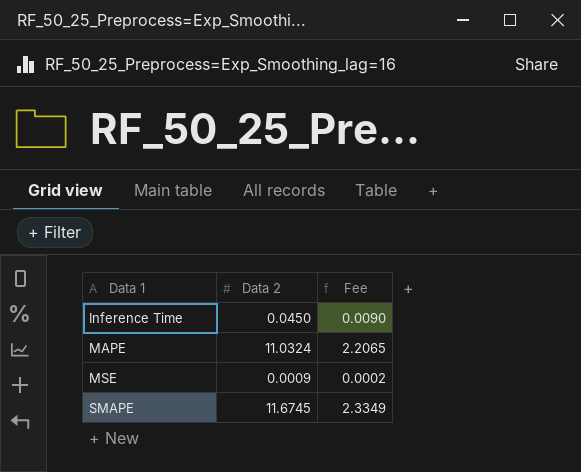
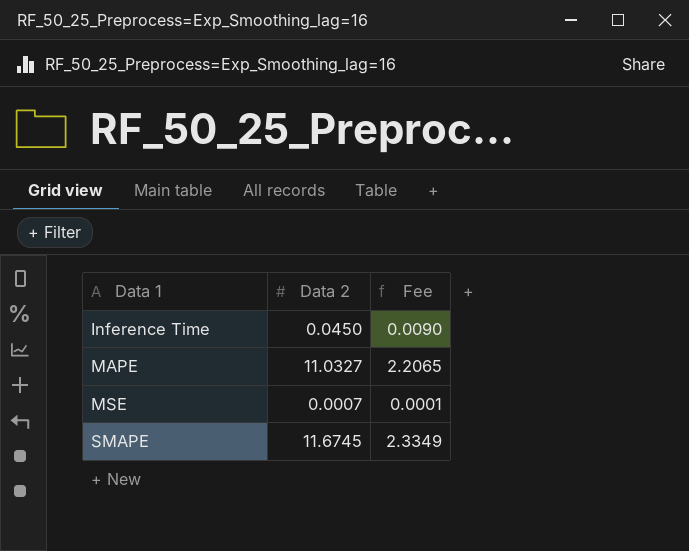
MAPE | Data 2: 11.0324 -> 11.0327
MSE | Data 2: 0.0009 -> 0.0007
MSE | Fee: 0.0002 -> 0.0001

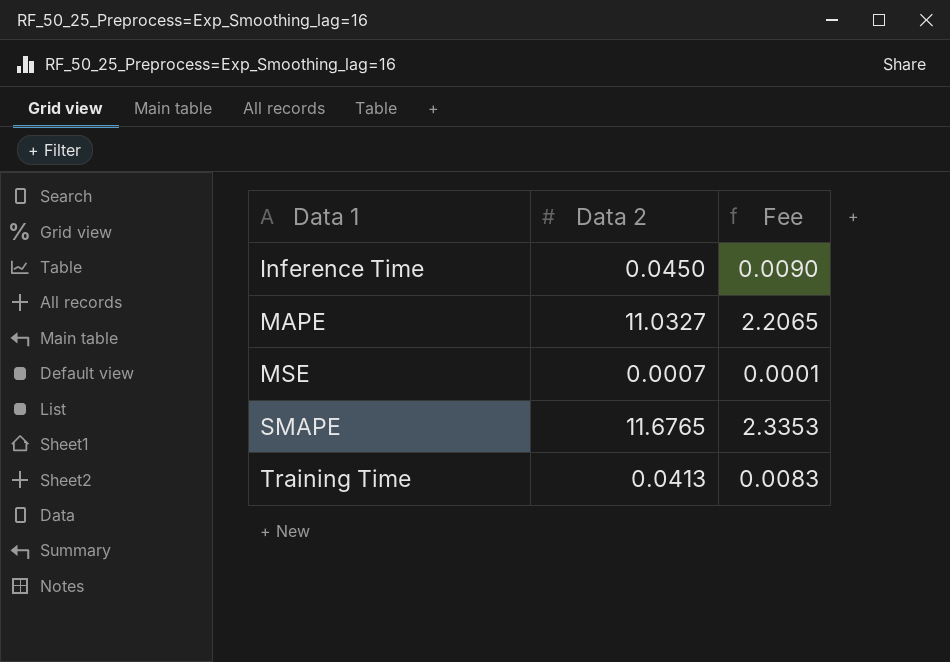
SMAPE | Data 2: 11.6745 -> 11.6765
SMAPE | Fee: 2.3349 -> 2.3353
row Training Time: none -> 0.0413 | 0.0083

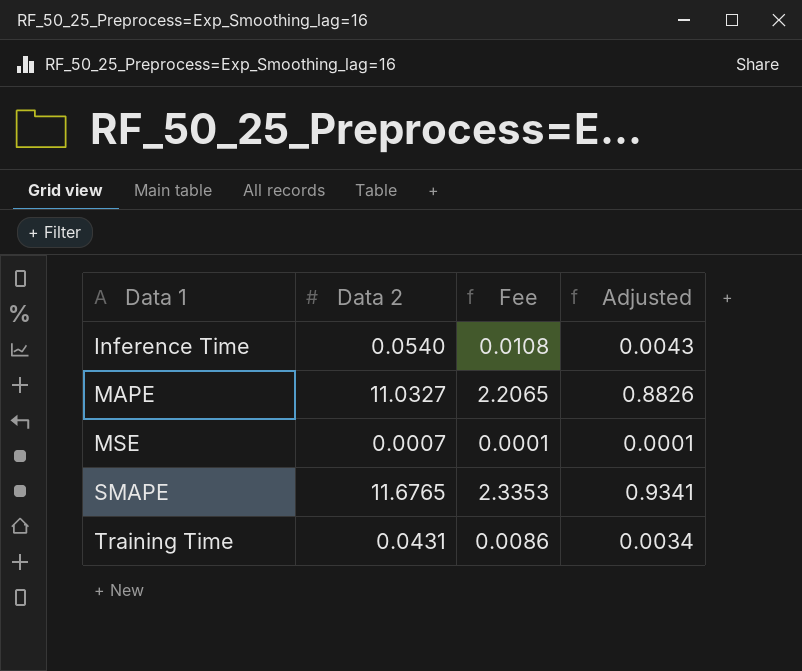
column Adjusted | formula: none -> [Data 2] * 0.08
Inference Time | Data 2: 0.0450 -> 0.0540
Inference Time | Fee: 0.0090 -> 0.0108
Training Time | Data 2: 0.0413 -> 0.0431
Training Time | Fee: 0.0083 -> 0.0086

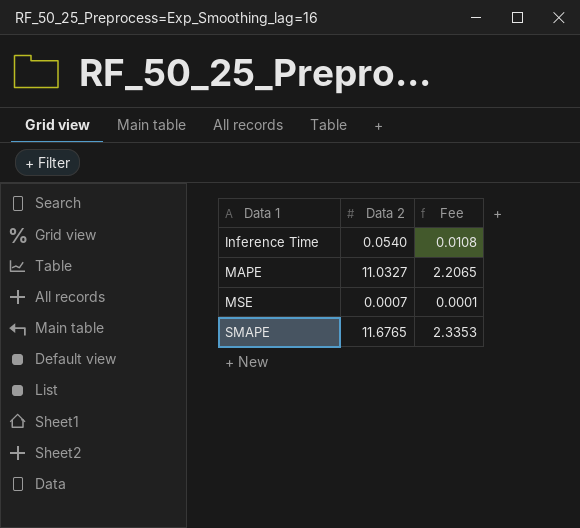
column Adjusted | formula: [Data 2] * 0.08 -> none
row Training Time: 0.0431 | 0.0086 | 0.0034 -> none

